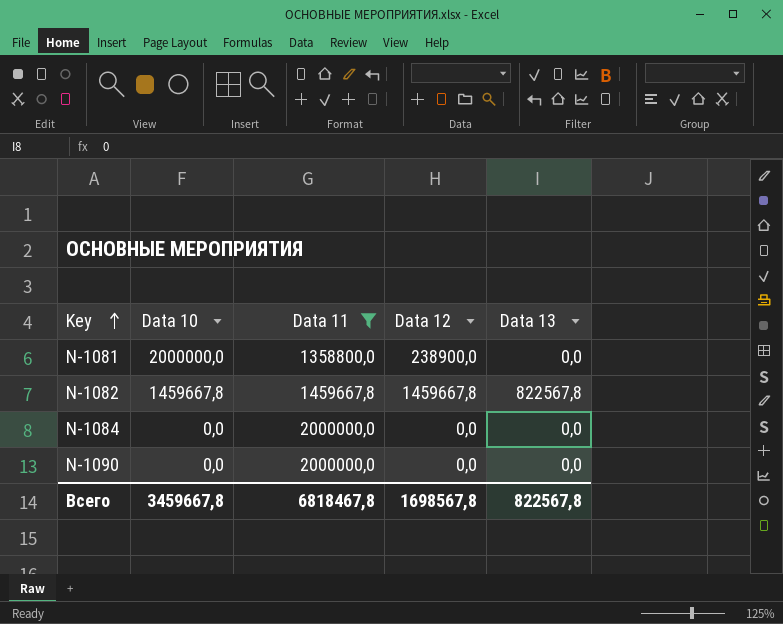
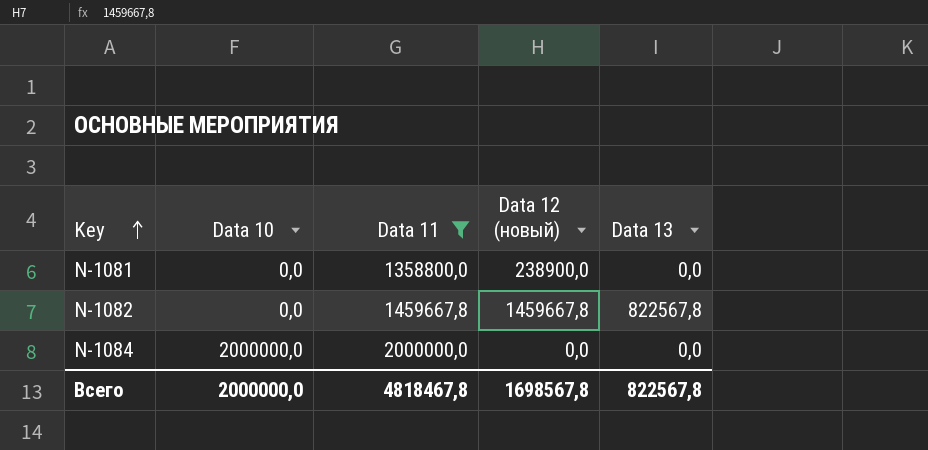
column name: Data 12 -> Data 12 (новый)
row N-1090: 0,0 | 2000000,0 | 0,0 | 0,0 -> none
N-1081 | Data 10: 2000000,0 -> 0,0
N-1082 | Data 10: 1459667,8 -> 0,0
N-1084 | Data 10: 0,0 -> 2000000,0
Всего | Data 10: 3459667,8 -> 2000000,0
Всего | Data 11: 6818467,8 -> 4818467,8

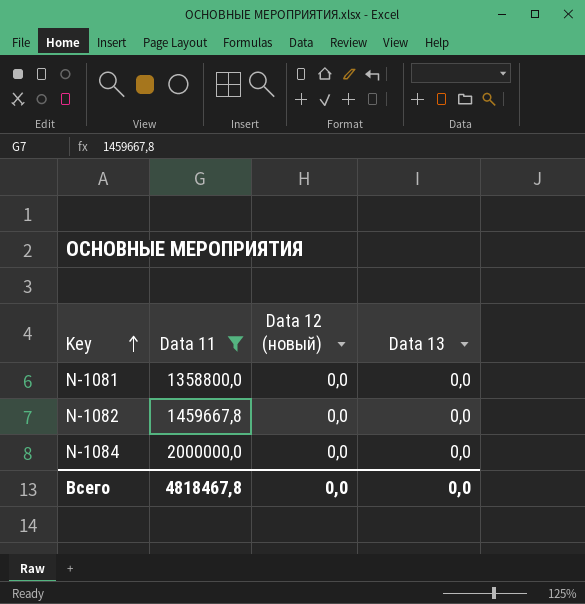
column Data 10 | position: 2 -> none
N-1081 | Data 12 (новый): 238900,0 -> 0,0
N-1082 | Data 12 (новый): 1459667,8 -> 0,0
N-1082 | Data 13: 822567,8 -> 0,0
Всего | Data 12 (новый): 1698567,8 -> 0,0
Всего | Data 13: 822567,8 -> 0,0

